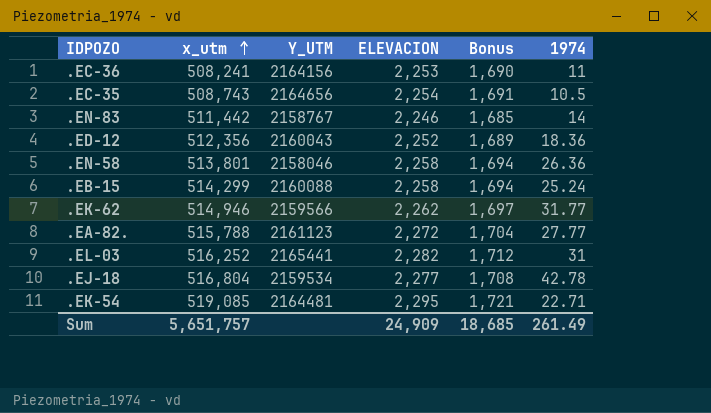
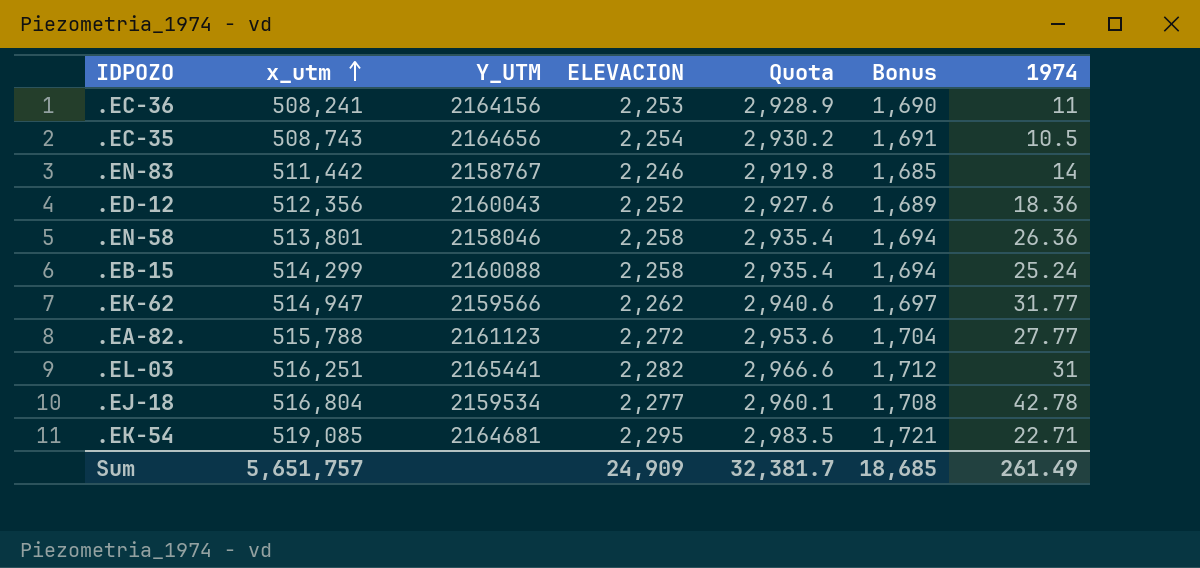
column Quota | formula: none -> [ELEVACION] * 1.3
.EK-62 | x_utm: 514,946 -> 514,947
.EL-03 | x_utm: 516,252 -> 516,251
.EK-54 | Y_UTM: 2164481 -> 2164681

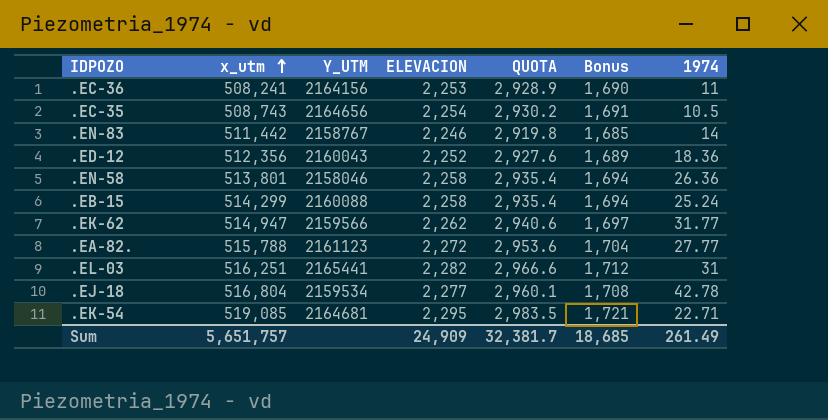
column name: Quota -> QUOTA

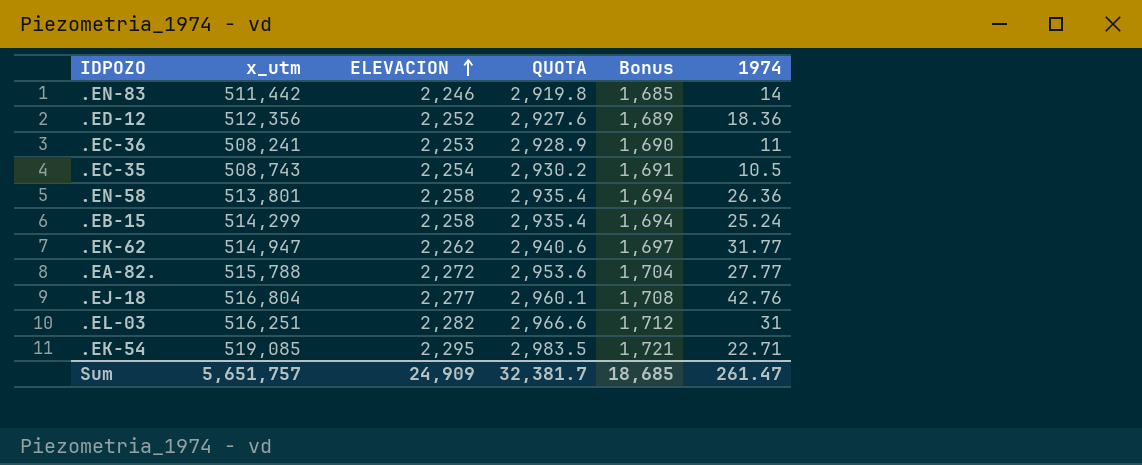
row order: x_utm ascending -> ELEVACION ascending
column Y_UTM | position: 3 -> none
.EJ-18 | 1974: 42.78 -> 42.76
Sum | 1974: 261.49 -> 261.47

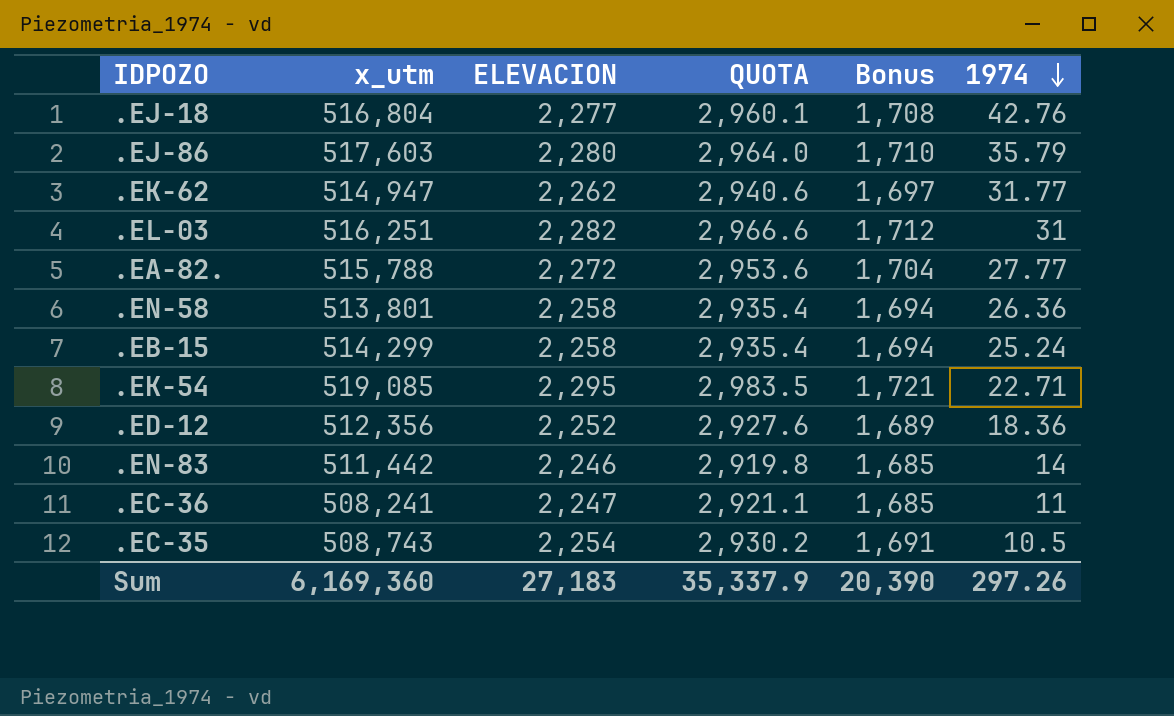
row order: ELEVACION ascending -> 1974 descending
row .EJ-86: none -> 517,603 | 2,280 | 2,964.0 | 1,710 | 35.79
.EC-36 | ELEVACION: 2,253 -> 2,247
.EC-36 | QUOTA: 2,928.9 -> 2,921.1
.EC-36 | Bonus: 1,690 -> 1,685
Sum | x_utm: 5,651,757 -> 6,169,360
Sum | ELEVACION: 24,909 -> 27,183
Sum | QUOTA: 32,381.7 -> 35,337.9
Sum | Bonus: 18,685 -> 20,390
Sum | 1974: 261.47 -> 297.26

